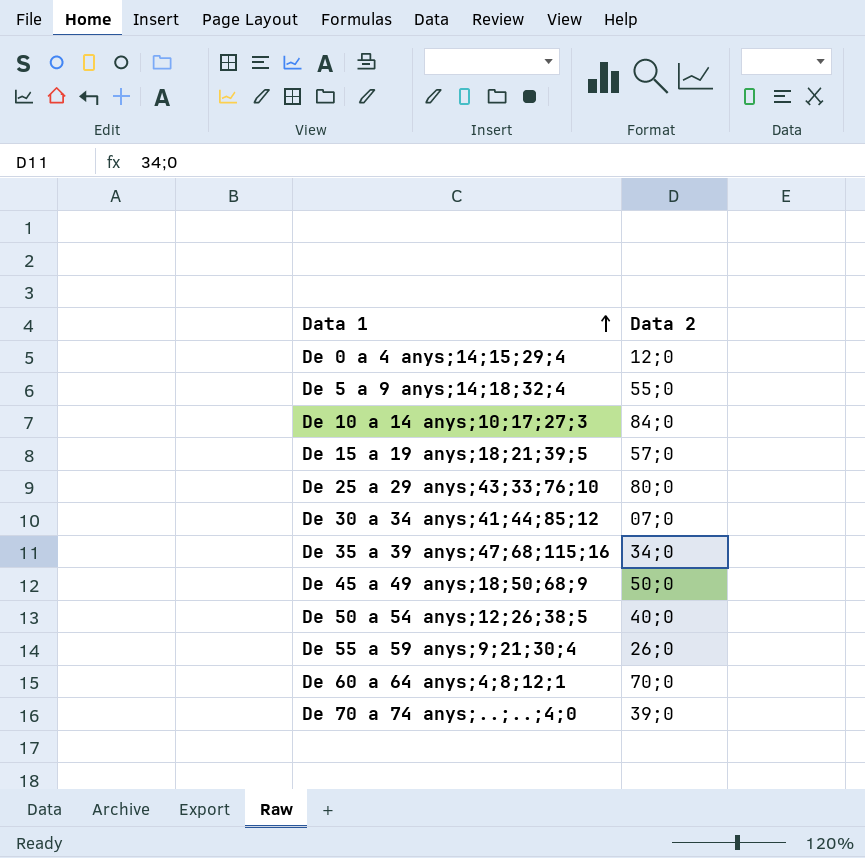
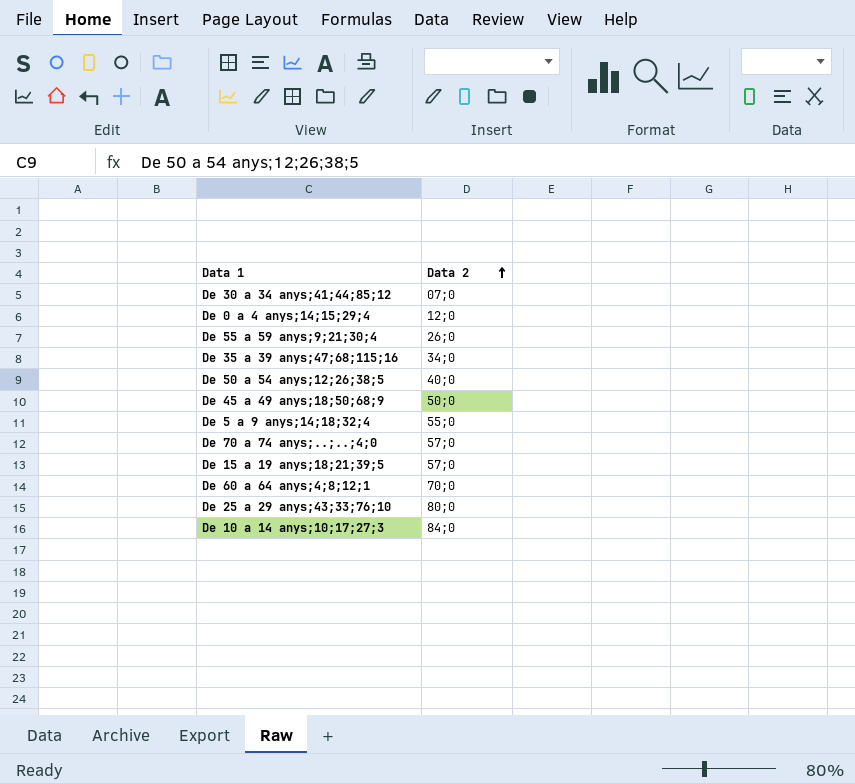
row order: Data 1 ascending -> Data 2 ascending
De 70 a 74 anys;..;..;4;0 | Data 2: 39;0 -> 57;0

